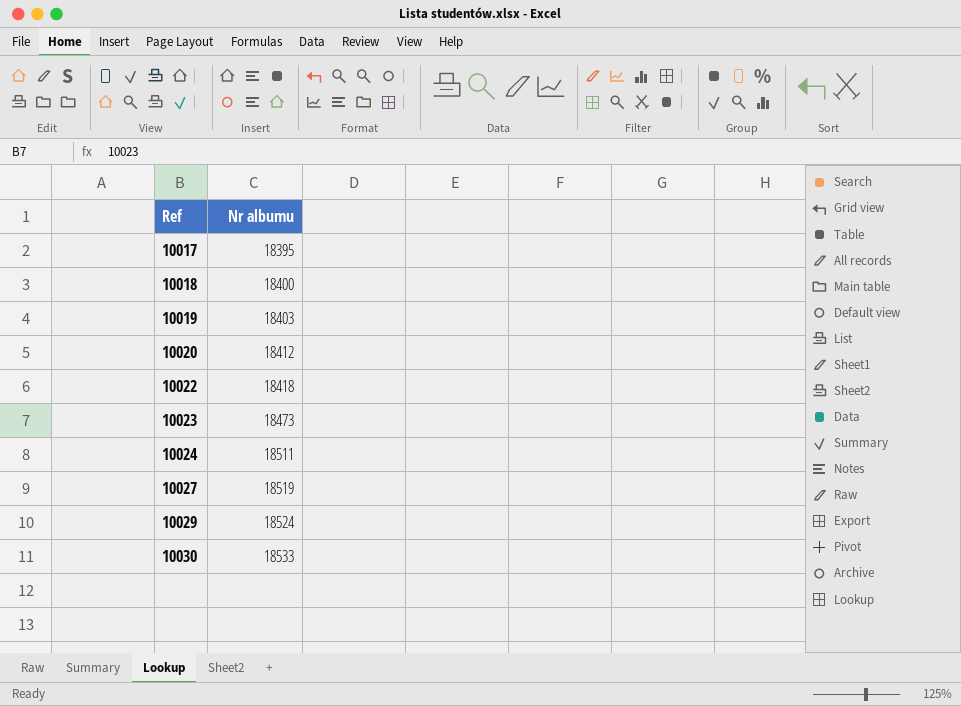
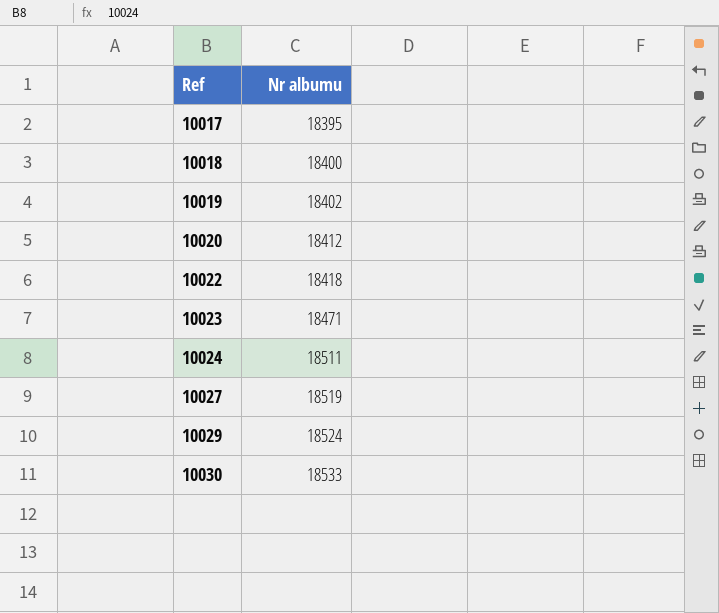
10019 | Nr albumu: 18403 -> 18402
10023 | Nr albumu: 18473 -> 18471

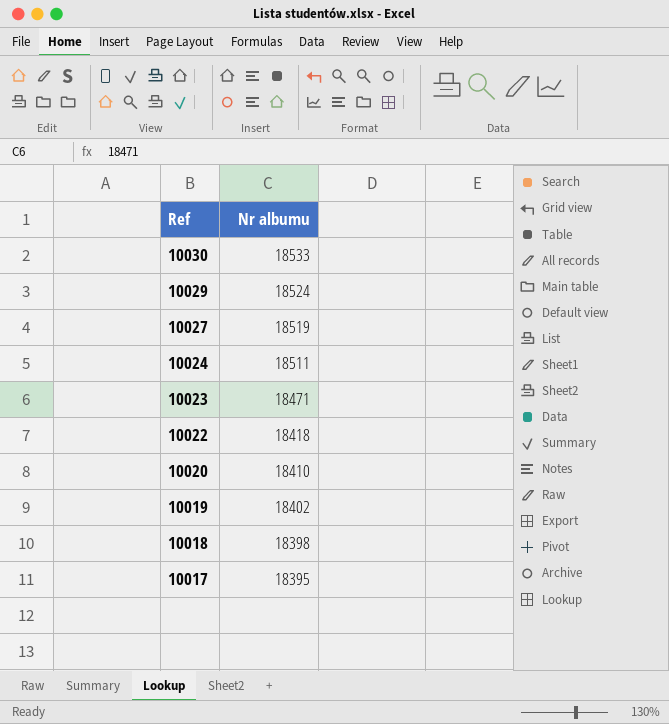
row order: Ref ascending -> Ref descending
10020 | Nr albumu: 18412 -> 18410
10018 | Nr albumu: 18400 -> 18398

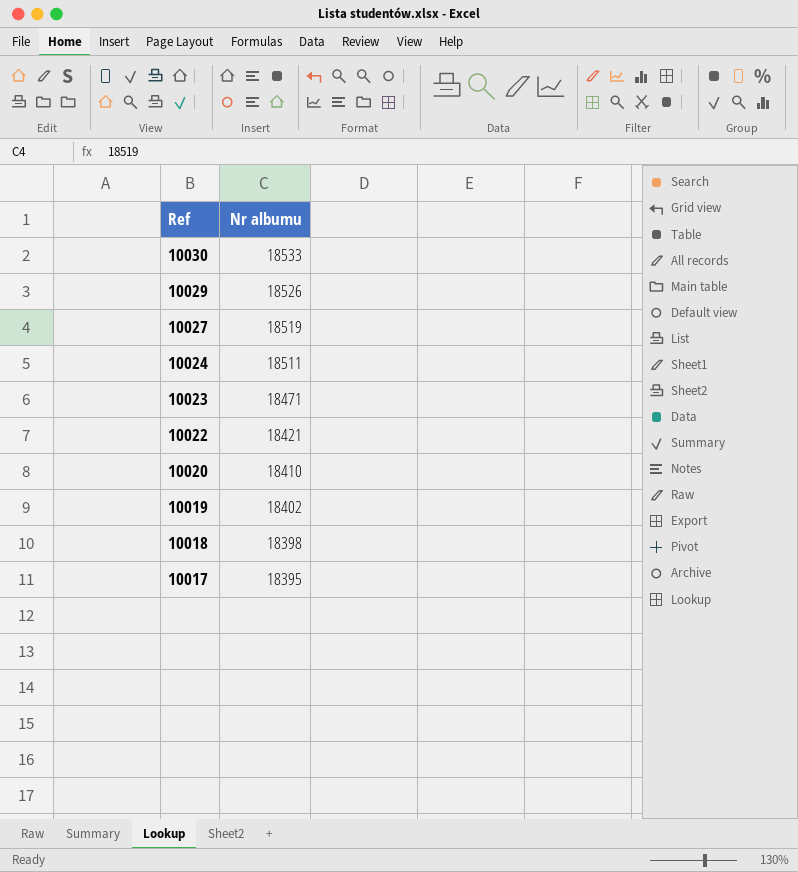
10029 | Nr albumu: 18524 -> 18526
10022 | Nr albumu: 18418 -> 18421

